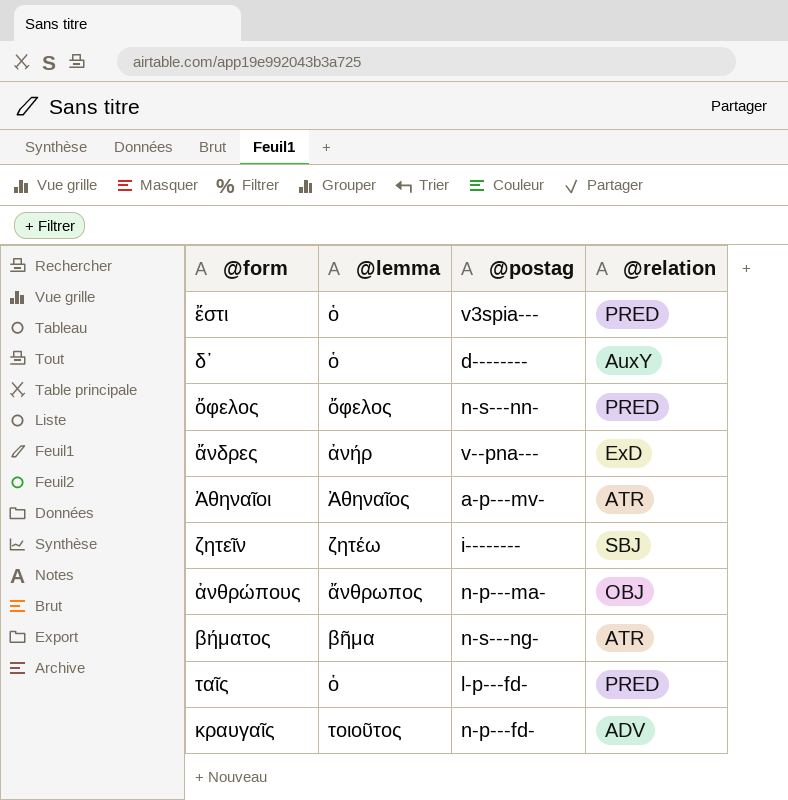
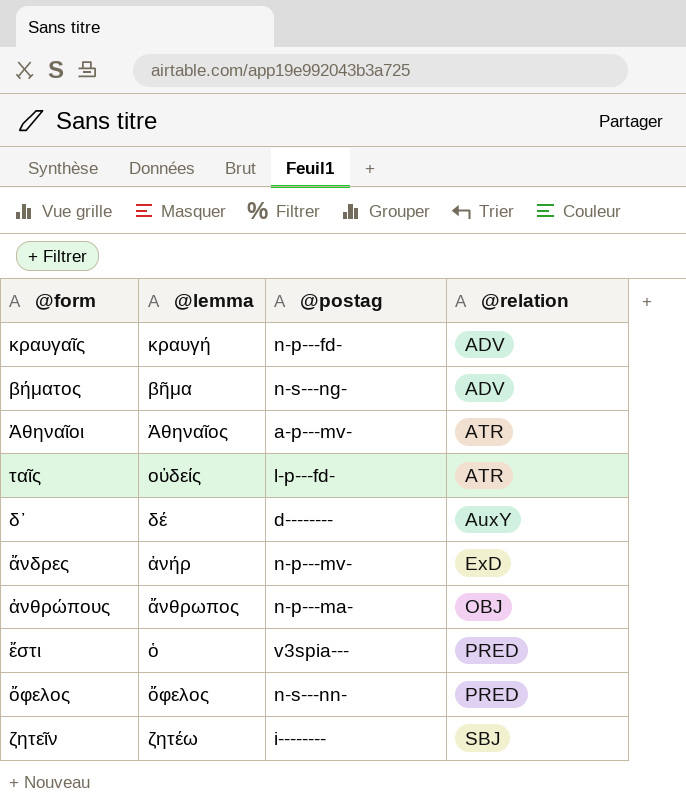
row order: none -> @relation ascending
κραυγαῖς | @lemma: τοιοῦτος -> κραυγή
βήματος | @relation: ATR -> ADV
ταῖς | @lemma: ὁ -> οὐδείς
ταῖς | @relation: PRED -> ATR
δ᾽ | @lemma: ὁ -> δέ
ἄνδρες | @postag: v--pna--- -> n-p---mv-

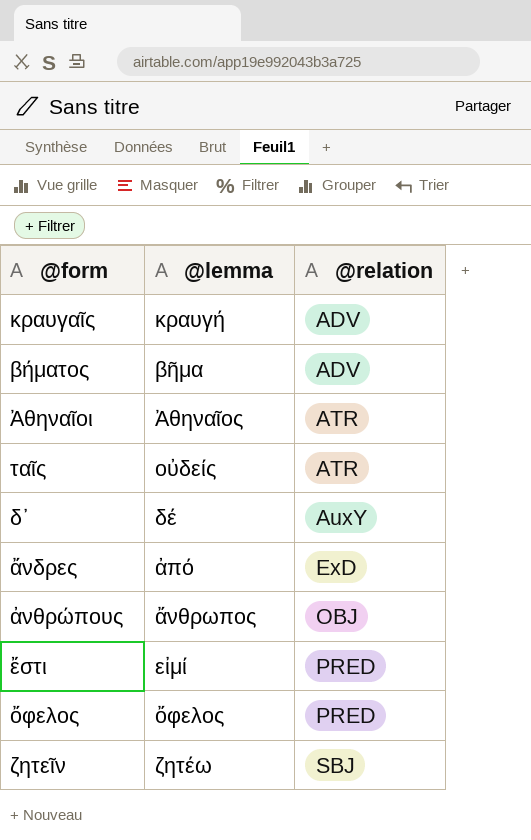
column @postag | position: 3 -> none
ἄνδρες | @lemma: ἀνήρ -> ἀπό
ἔστι | @lemma: ὁ -> εἰμί

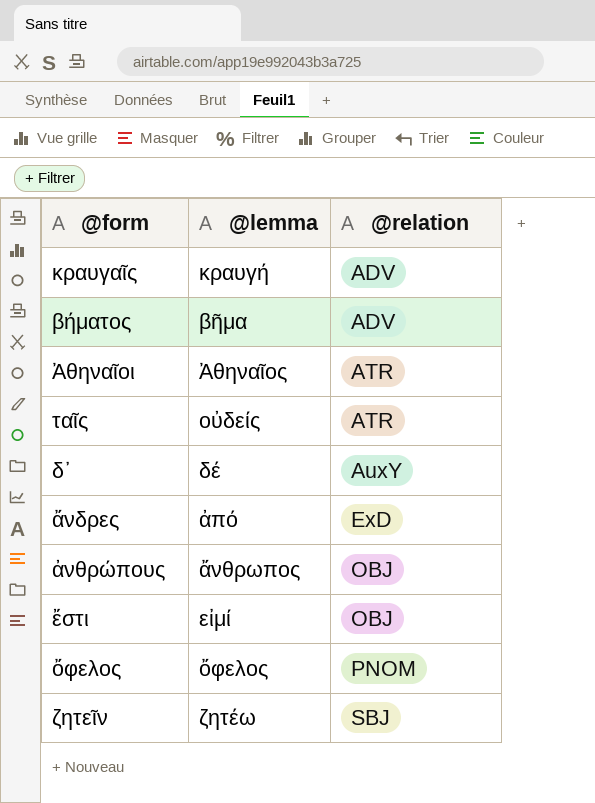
ἔστι | @relation: PRED -> OBJ
ὄφελος | @relation: PRED -> PNOM

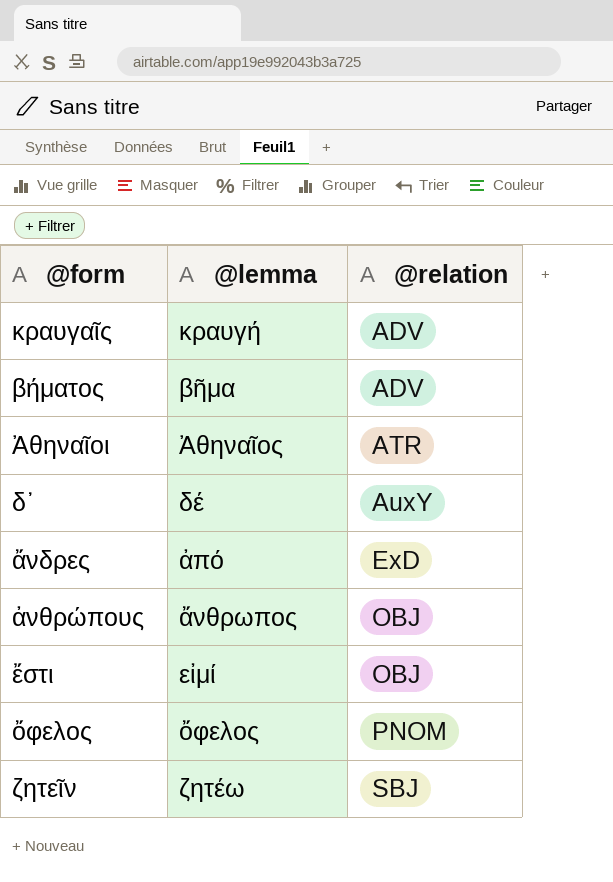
row ταῖς: οὐδείς | ATR -> none

